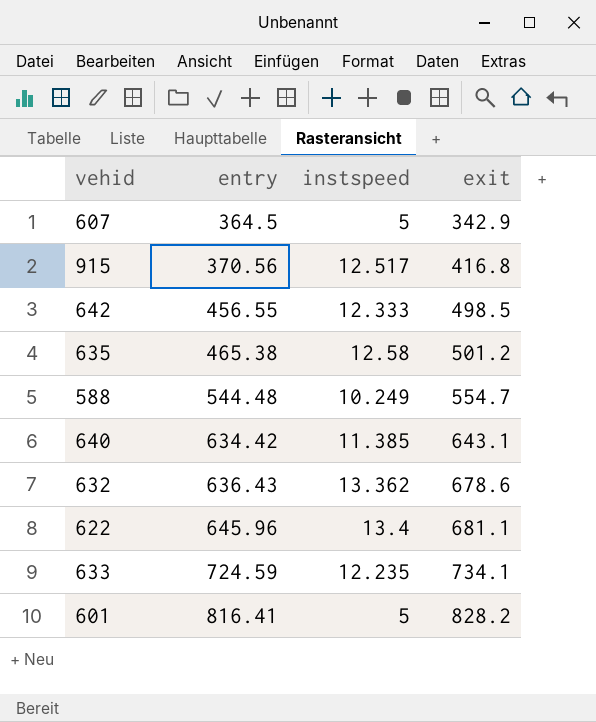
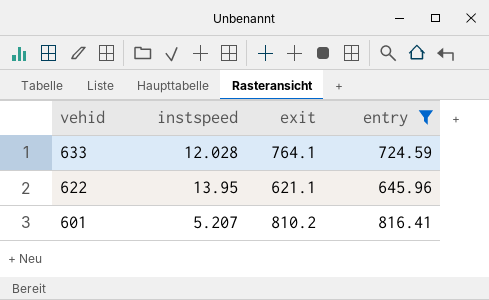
filter: none -> entry >= 645.96
row order: entry ascending -> vehid descending
column entry | position: 2 -> 4
633 | instspeed: 12.235 -> 12.028
633 | exit: 734.1 -> 764.1
622 | instspeed: 13.4 -> 13.95
622 | exit: 681.1 -> 621.1
601 | instspeed: 5 -> 5.207
601 | exit: 828.2 -> 810.2

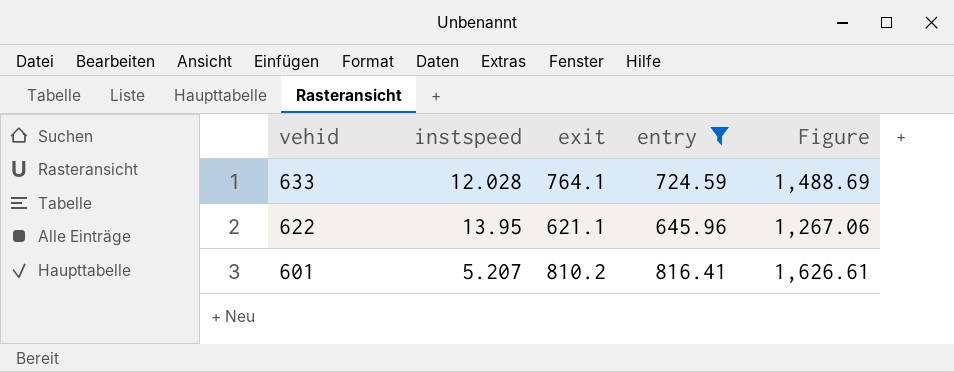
column Figure | formula: none -> [exit] + [entry]

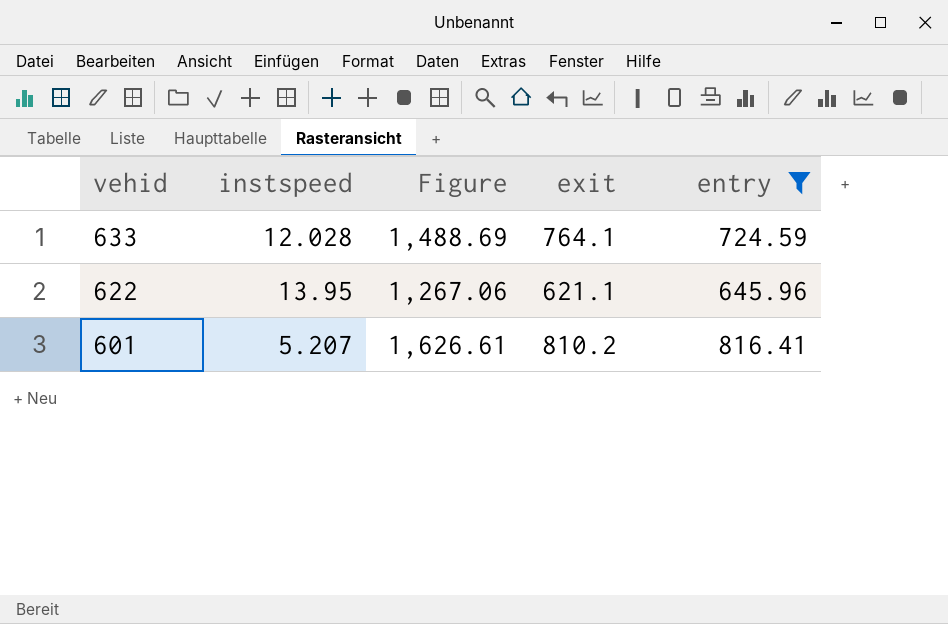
column Figure | position: 5 -> 3

